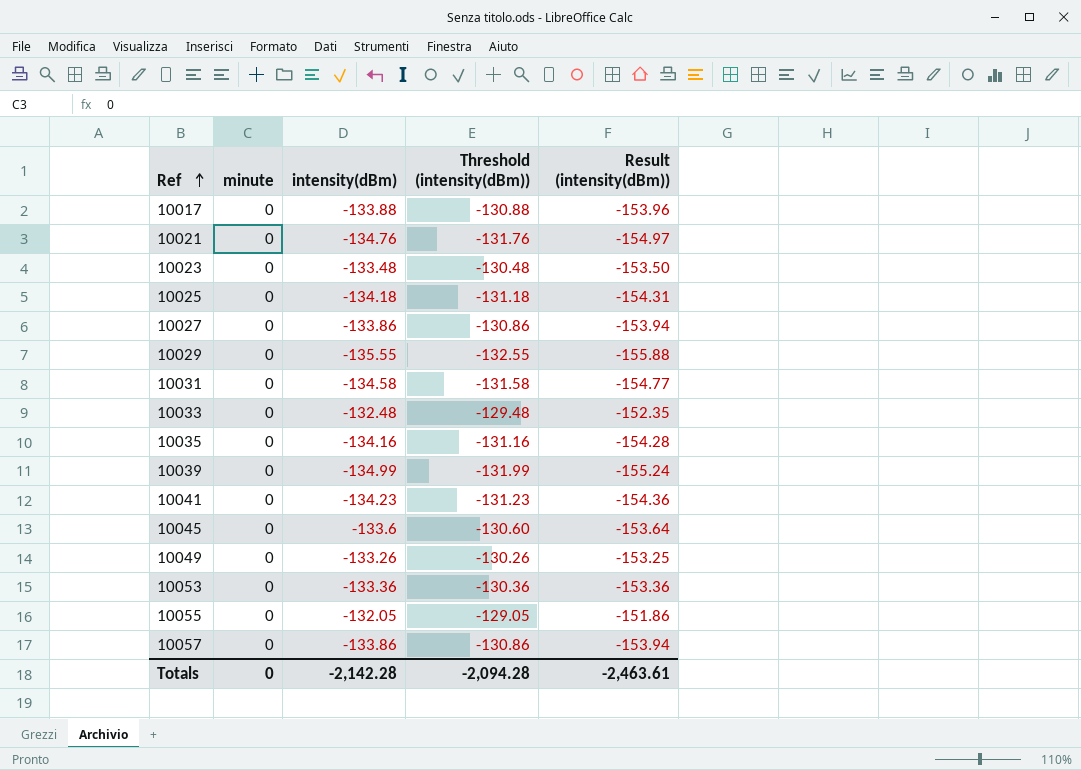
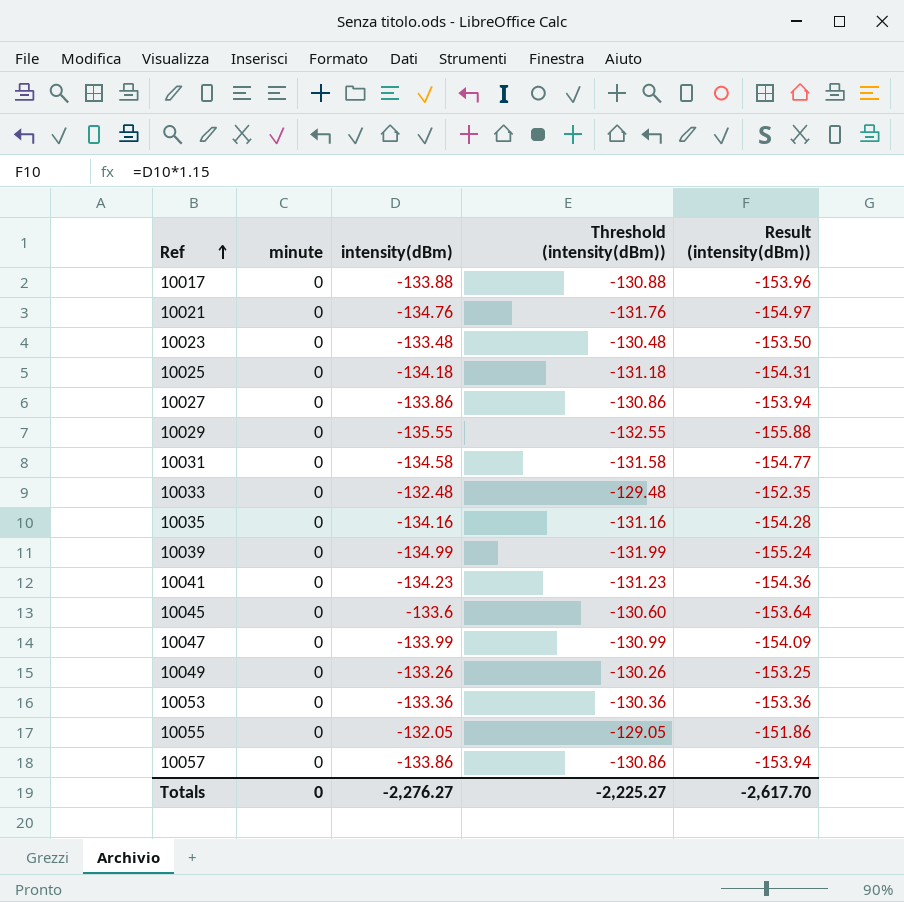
row 10047: none -> 0 | -133.99 | -130.99 | -154.09
Totals | intensity(dBm): -2,142.28 -> -2,276.27
Totals | Threshold (intensity(dBm)): -2,094.28 -> -2,225.27
Totals | Result (intensity(dBm)): -2,463.61 -> -2,617.70

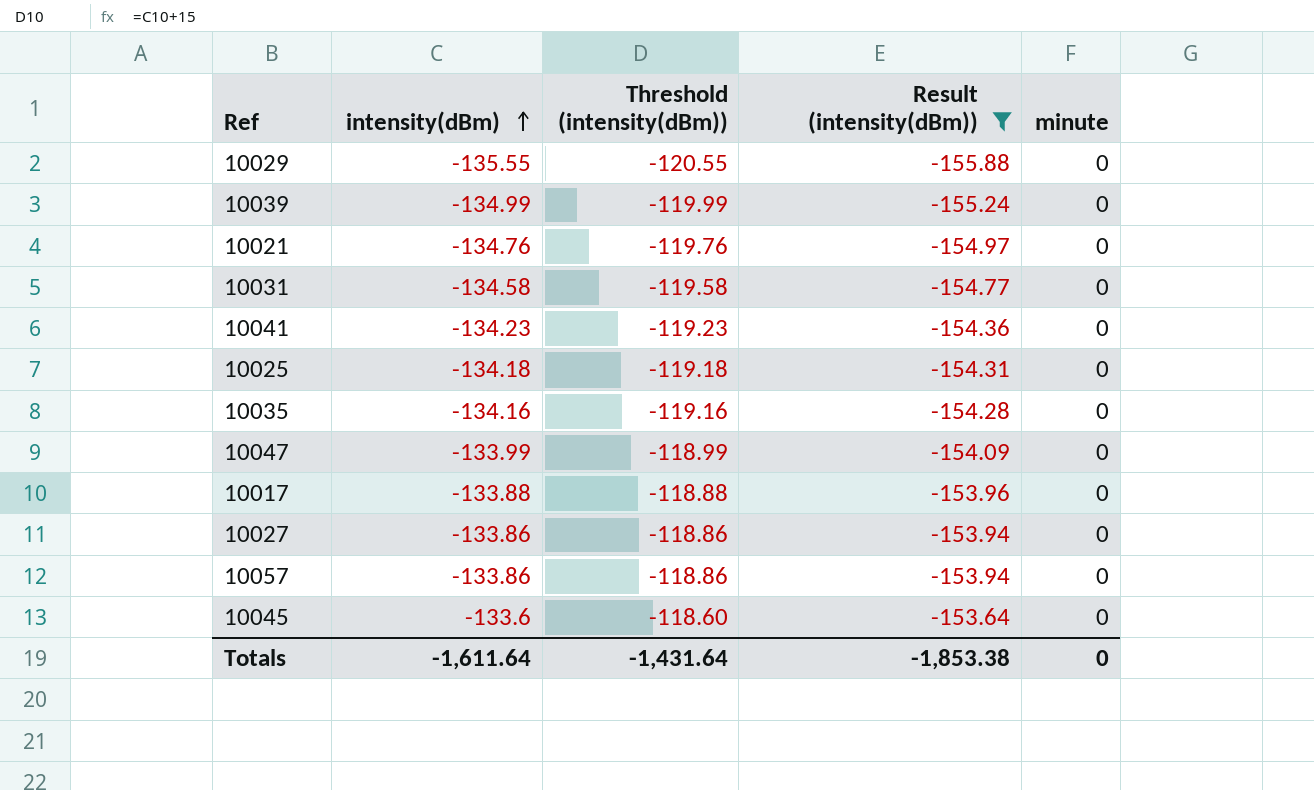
filter: none -> Result (intensity(dBm)) <= -153.64
row order: Ref ascending -> intensity(dBm) ascending
column Threshold (intensity(dBm)) | formula: [intensity(dBm)] + 3 -> [intensity(dBm)] + 15
column minute | position: 2 -> 5
Totals | intensity(dBm): -2,276.27 -> -1,611.64
Totals | Threshold (intensity(dBm)): -2,225.27 -> -1,431.64
Totals | Result (intensity(dBm)): -2,617.70 -> -1,853.38

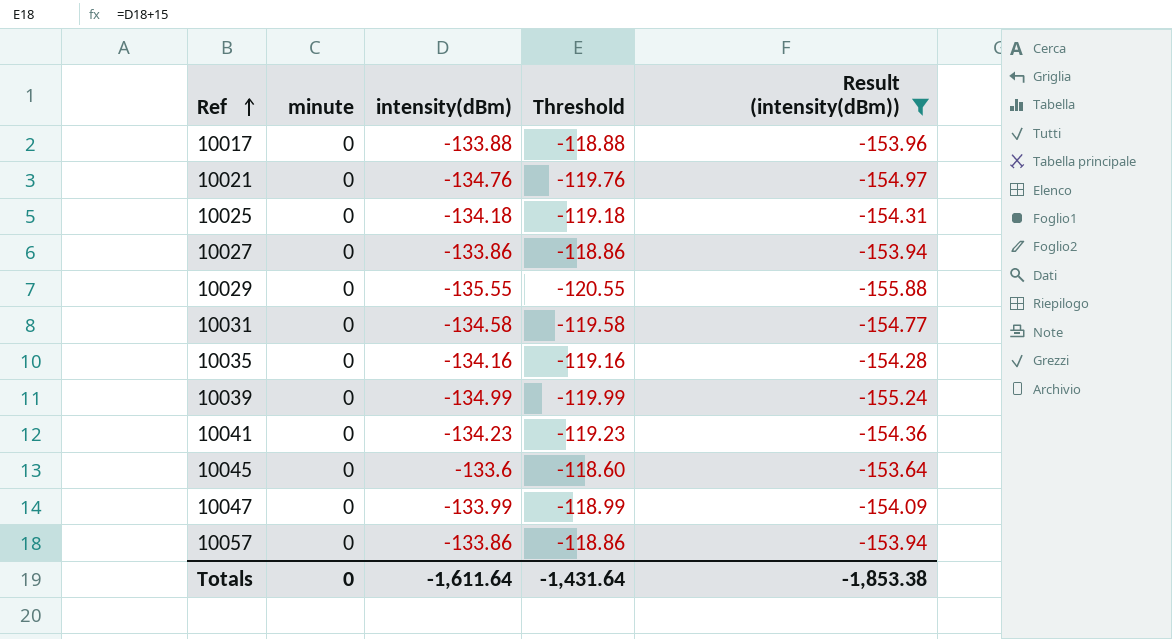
row order: intensity(dBm) ascending -> Ref ascending
column minute | position: 5 -> 2
column name: Threshold (intensity(dBm)) -> Threshold

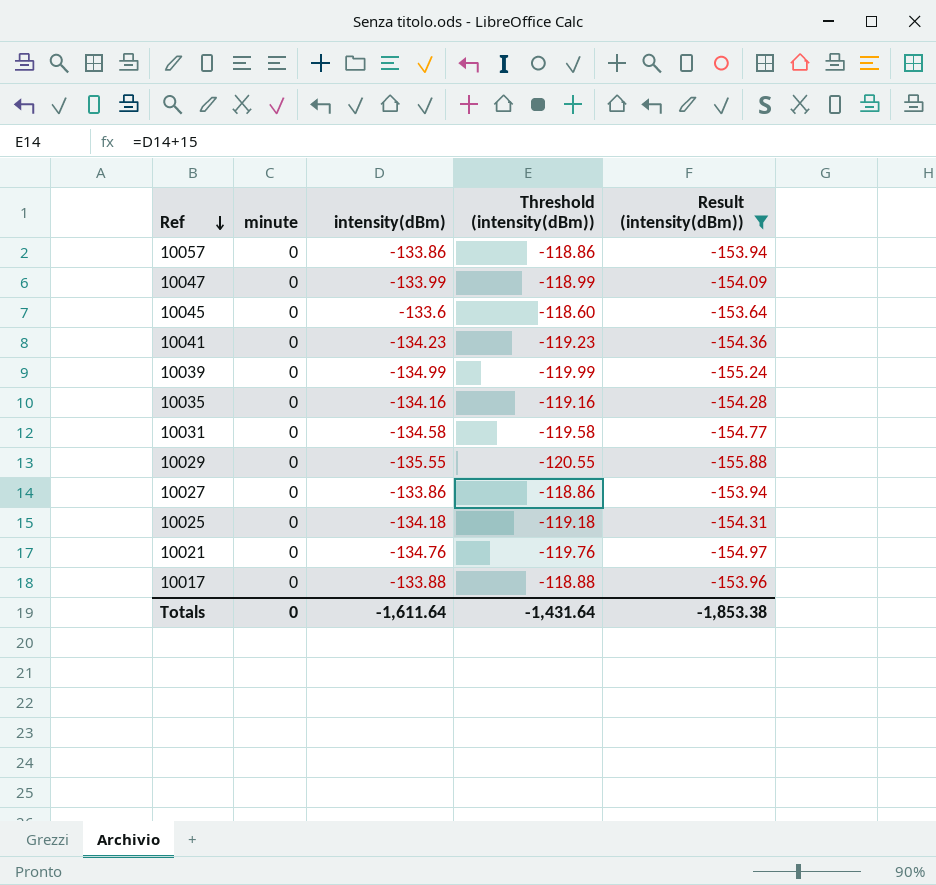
row order: Ref ascending -> Ref descending
column name: Threshold -> Threshold (intensity(dBm))

